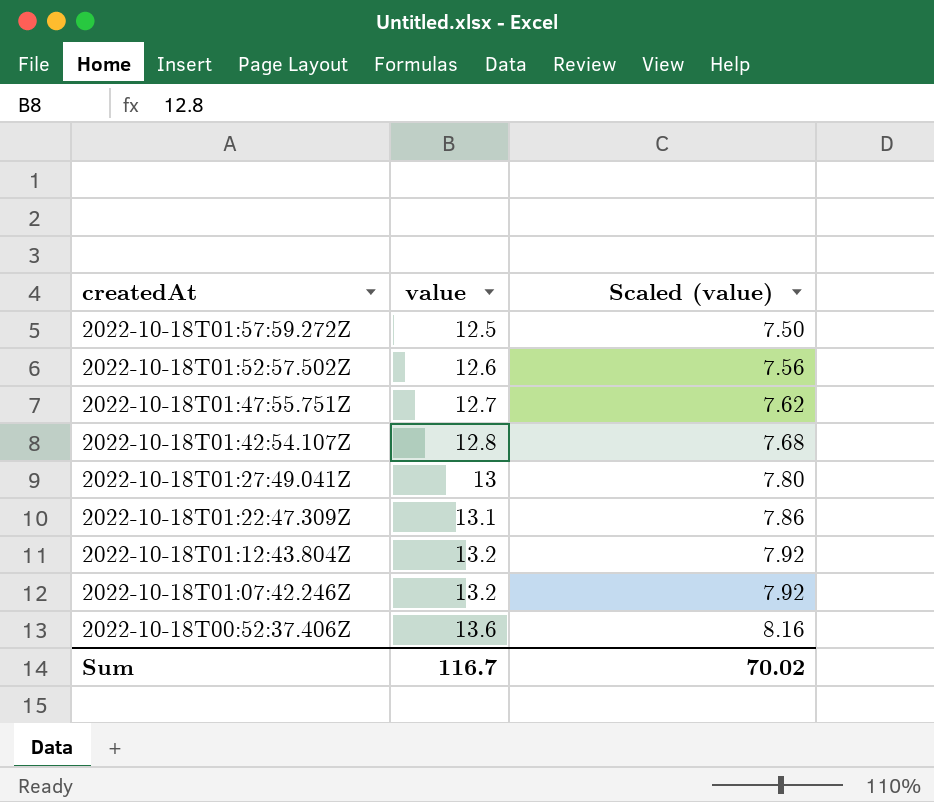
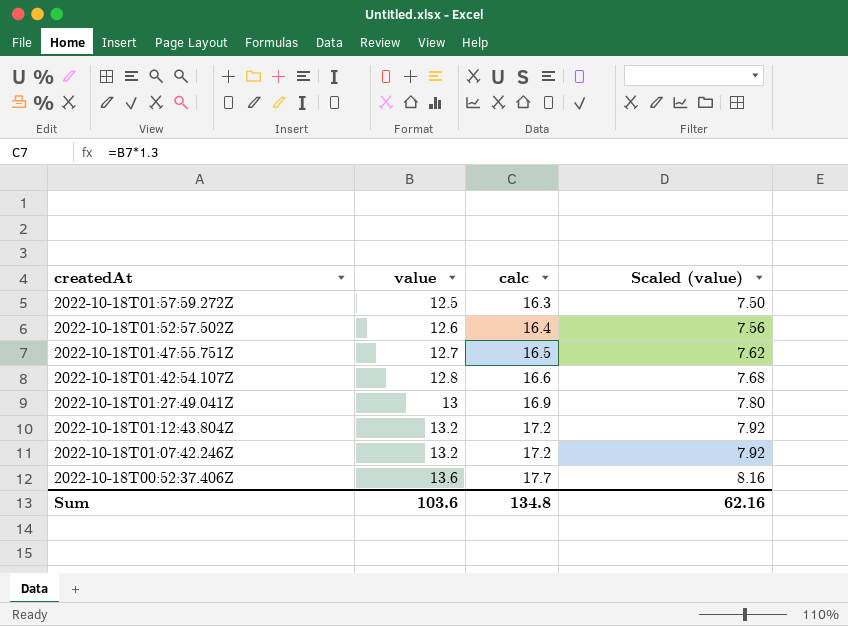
column calc | formula: none -> [value] * 1.3
row 2022-10-18T01:22:47.309Z: 13.1 | 7.86 -> none
Sum | value: 116.7 -> 103.6
Sum | Scaled (value): 70.02 -> 62.16

